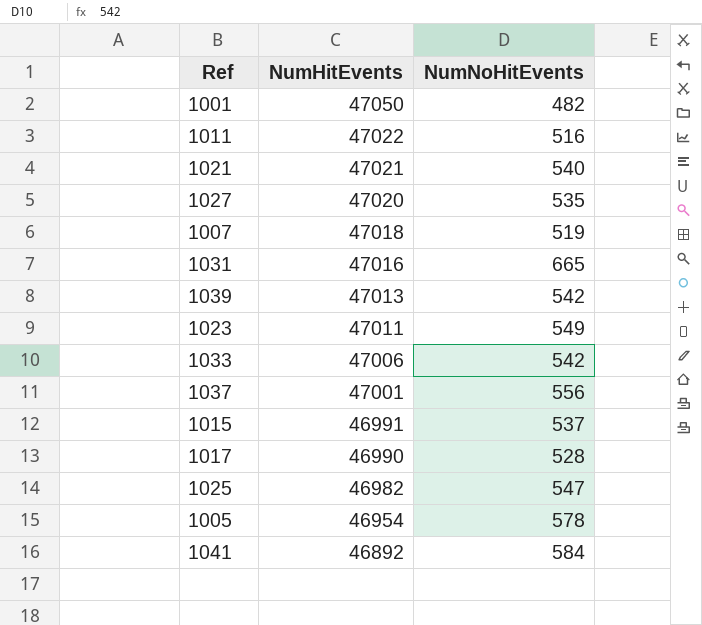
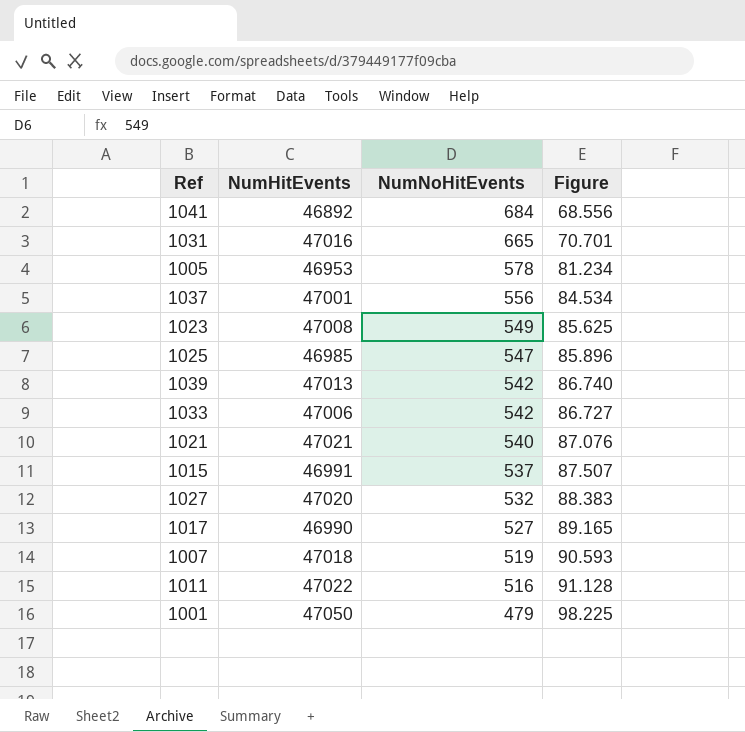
row order: NumHitEvents descending -> NumNoHitEvents descending
column Figure | formula: none -> [NumHitEvents] / [NumNoHitEvents]
1041 | NumNoHitEvents: 584 -> 684
1005 | NumHitEvents: 46954 -> 46953
1023 | NumHitEvents: 47011 -> 47008
1025 | NumHitEvents: 46982 -> 46985
1027 | NumNoHitEvents: 535 -> 532
1017 | NumNoHitEvents: 528 -> 527
1001 | NumNoHitEvents: 482 -> 479

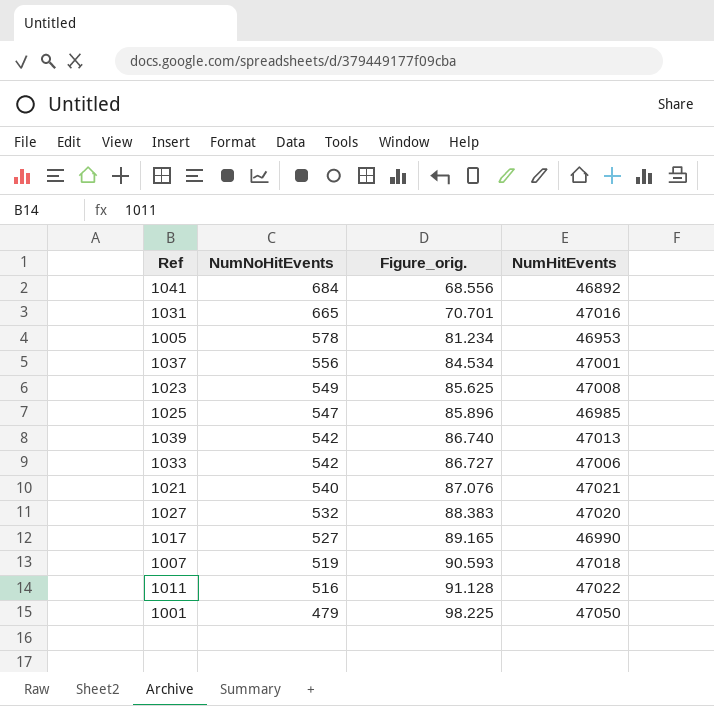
column name: Figure -> Figure_orig.
column NumHitEvents | position: 2 -> 4
row 1015: 46991 | 537 | 87.507 -> none

